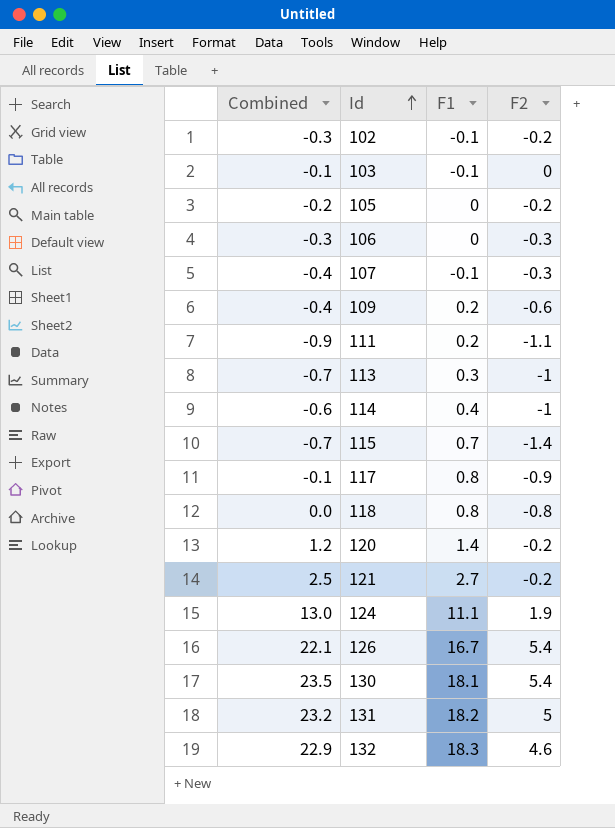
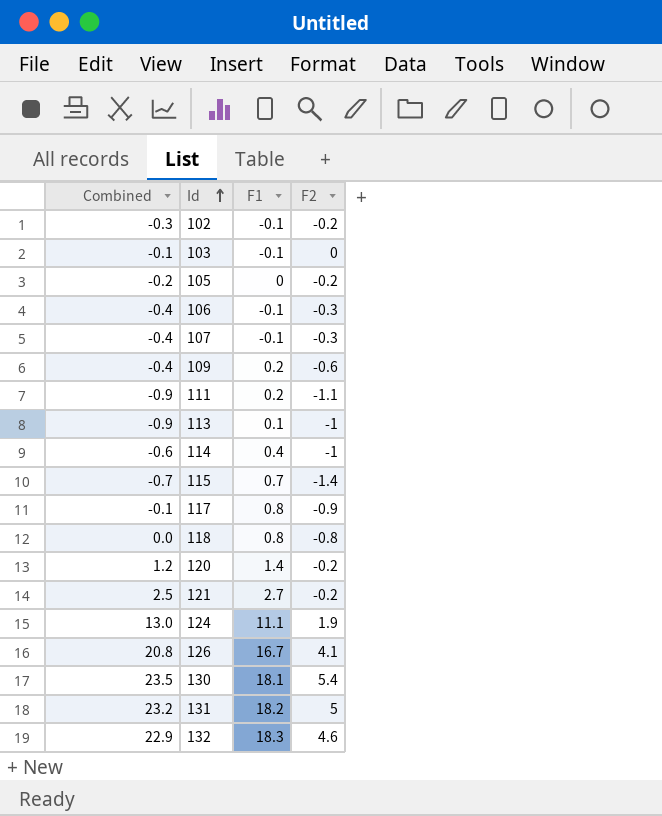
106 | Combined: -0.3 -> -0.4
106 | F1: 0 -> -0.1
113 | Combined: -0.7 -> -0.9
113 | F1: 0.3 -> 0.1
126 | Combined: 22.1 -> 20.8
126 | F2: 5.4 -> 4.1

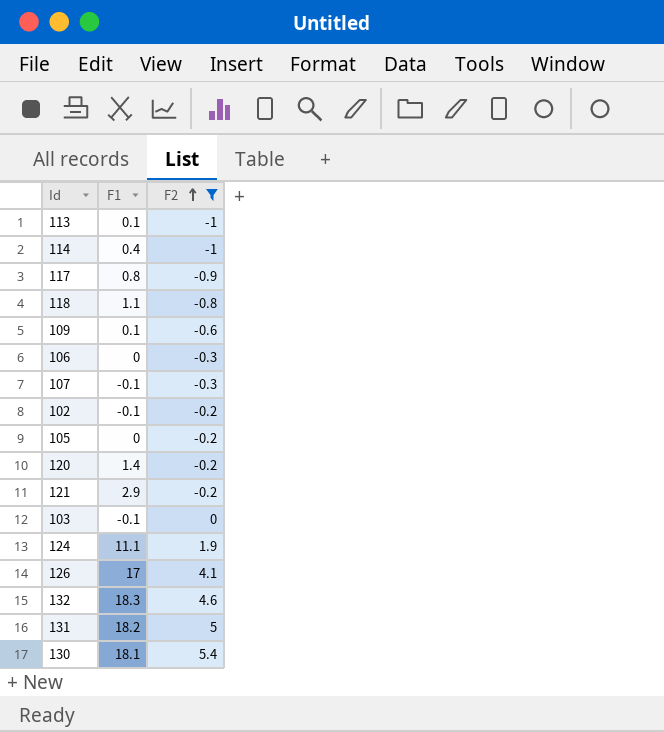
filter: none -> F2 >= -1
row order: Id ascending -> F2 ascending
column Combined | formula: [F1] + [F2] -> none
118 | F1: 0.8 -> 1.1
109 | F1: 0.2 -> 0.1
106 | F1: -0.1 -> 0
121 | F1: 2.7 -> 2.9
126 | F1: 16.7 -> 17

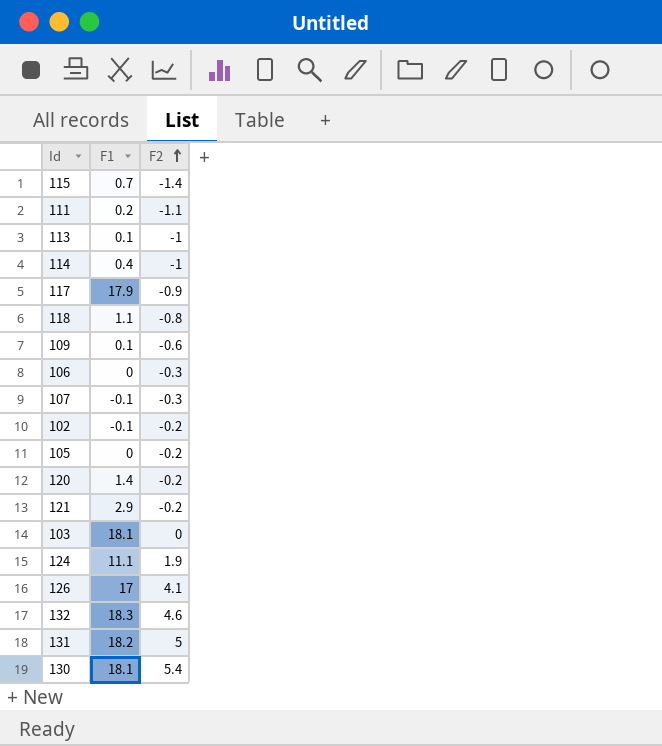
filter: F2 >= -1 -> none
117 | F1: 0.8 -> 17.9
103 | F1: -0.1 -> 18.1

